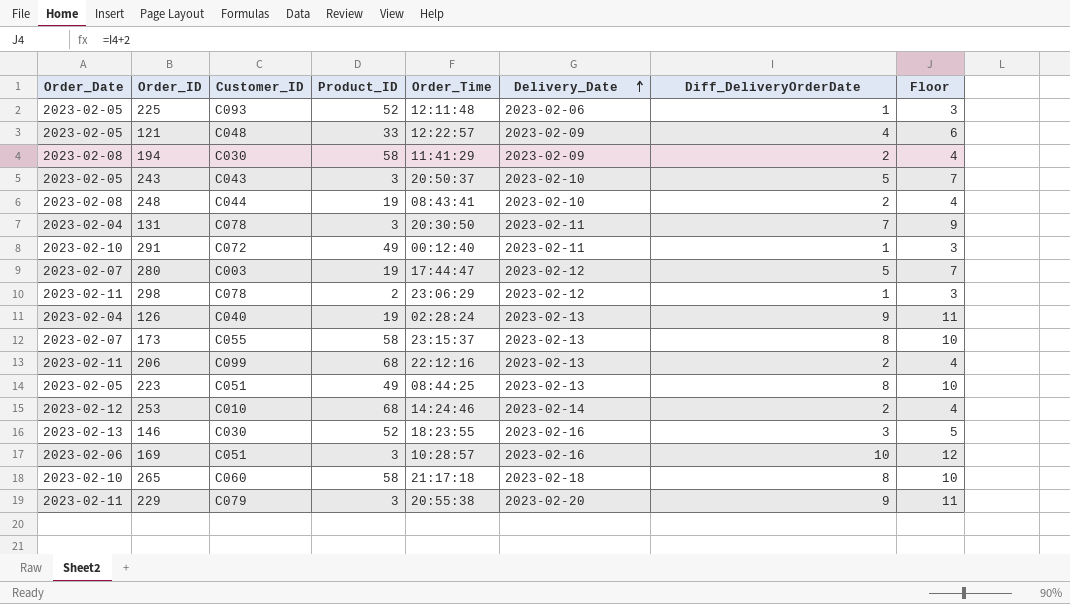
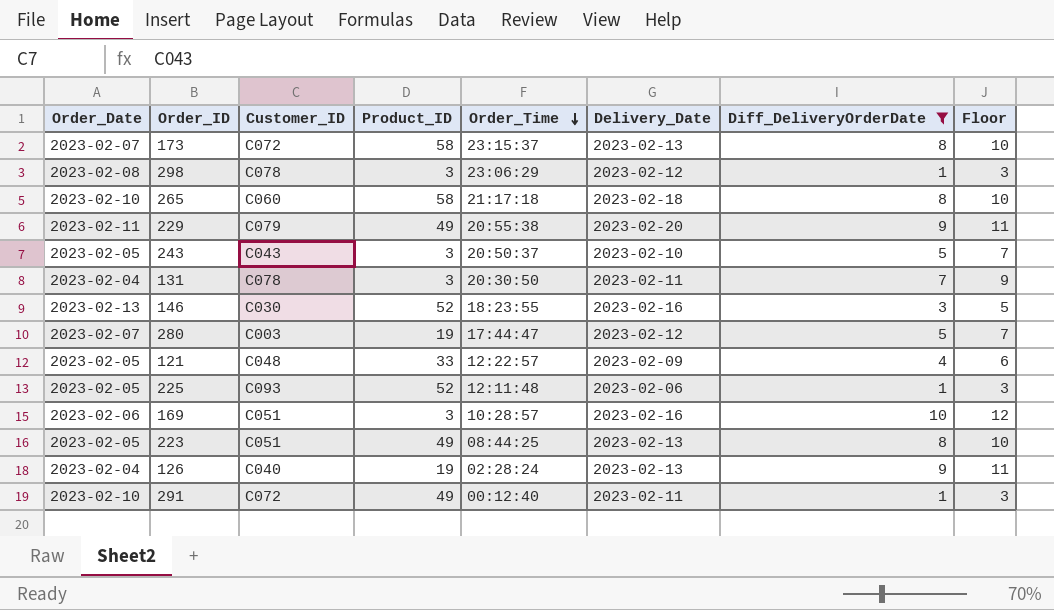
filter: none -> Diff_DeliveryOrderDate != 2
row order: Delivery_Date ascending -> Order_Time descending
173 | Customer_ID: C055 -> C072
298 | Order_Date: 2023-02-11 -> 2023-02-08
298 | Product_ID: 2 -> 3
229 | Product_ID: 3 -> 49

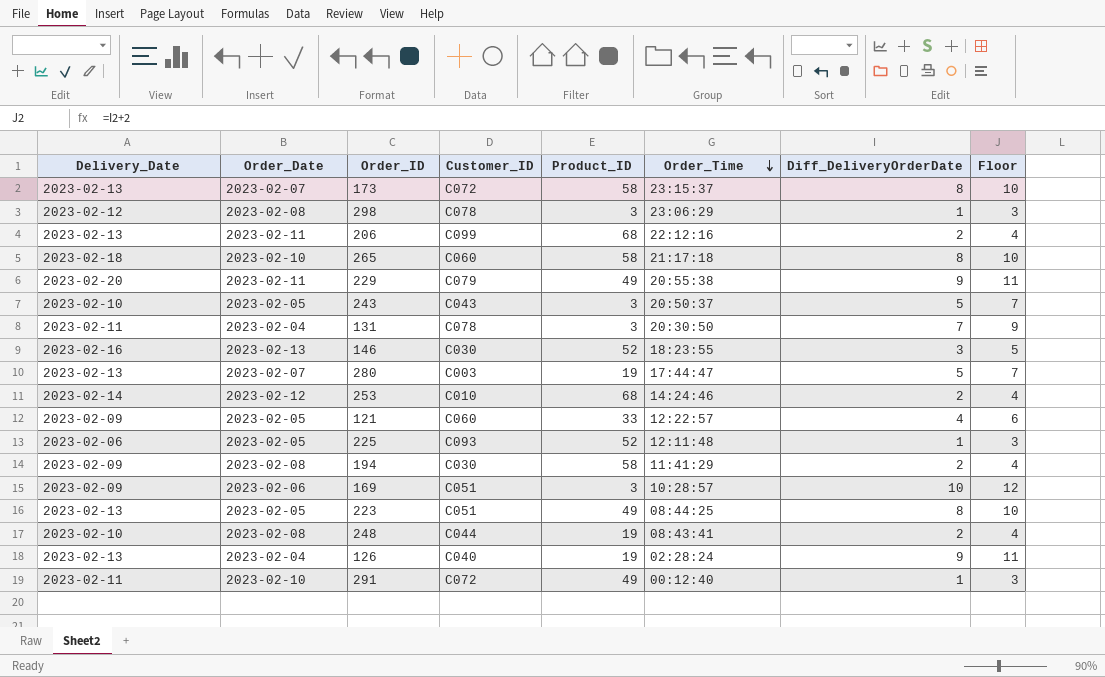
filter: Diff_DeliveryOrderDate != 2 -> none
column Delivery_Date | position: 6 -> 1
280 | Delivery_Date: 2023-02-12 -> 2023-02-13
121 | Customer_ID: C048 -> C060
169 | Delivery_Date: 2023-02-16 -> 2023-02-09

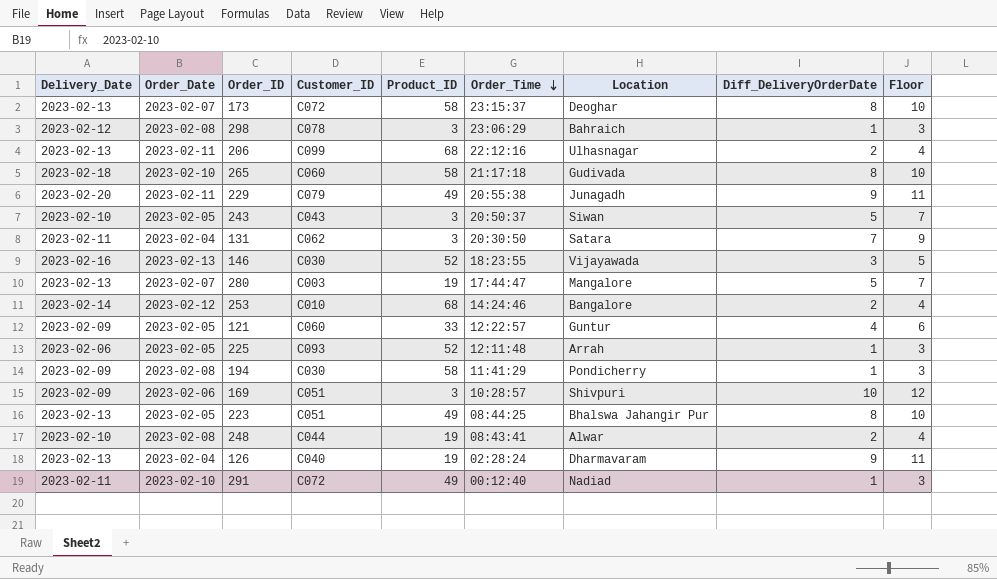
column Location | position: none -> 7
131 | Customer_ID: C078 -> C062
194 | Diff_DeliveryOrderDate: 2 -> 1
194 | Floor: 4 -> 3

